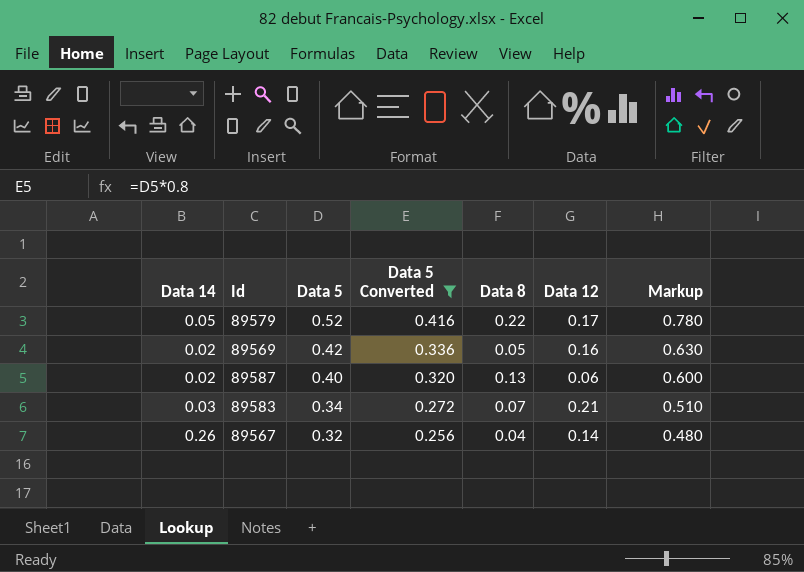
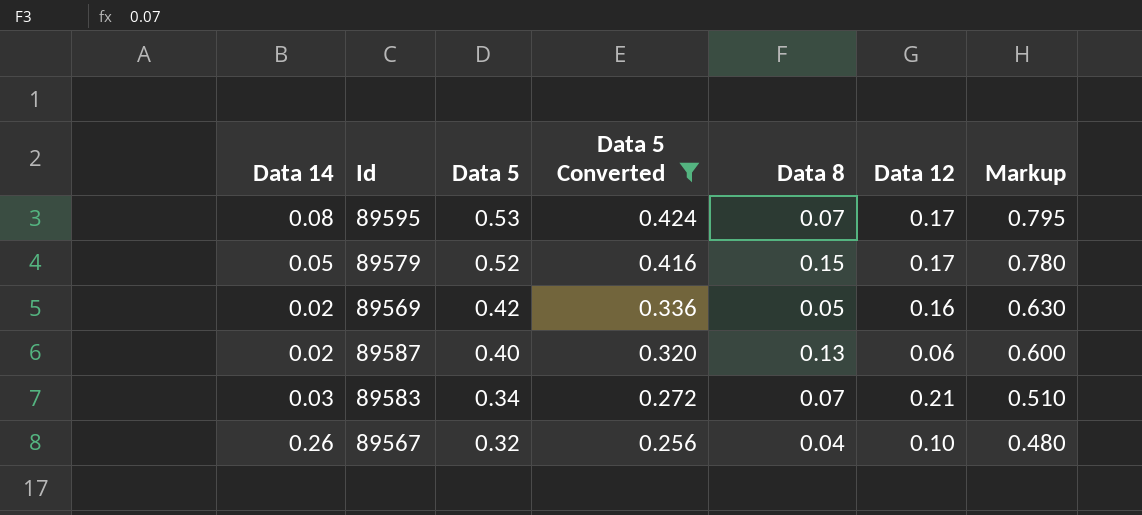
row 89595: none -> 0.08 | 0.53 | 0.424 | 0.07 | 0.17 | 0.795
89579 | Data 8: 0.22 -> 0.15
89567 | Data 12: 0.14 -> 0.10

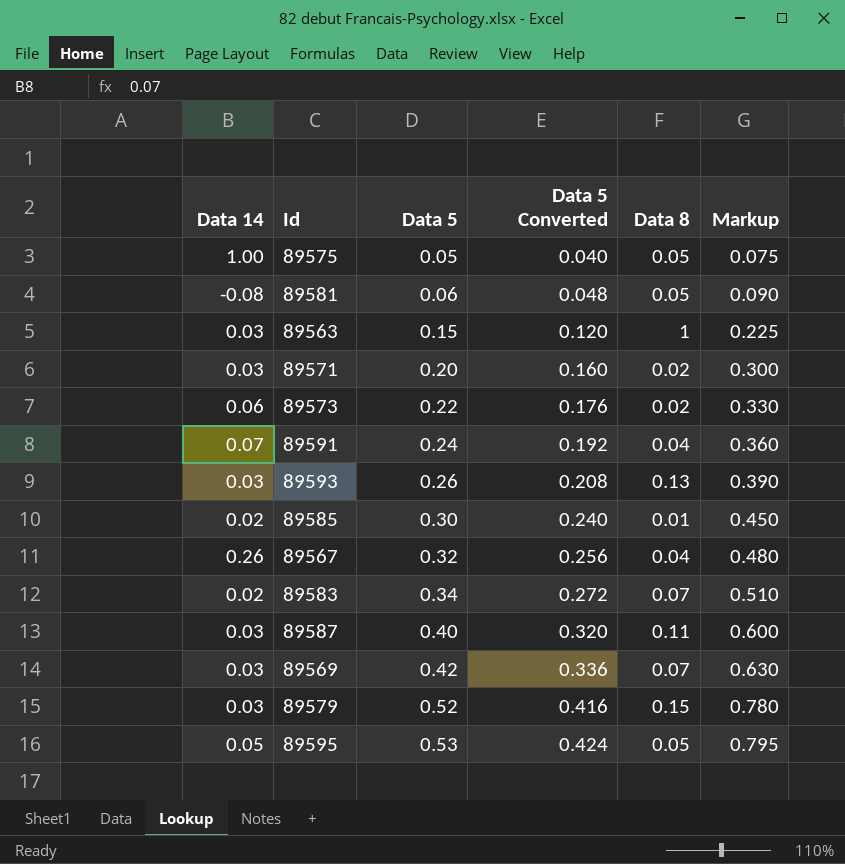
filter: Data 5 Converted >= 0.256 -> none
row order: Data 5 descending -> Data 5 ascending
column Data 12 | position: 6 -> none
89583 | Data 14: 0.03 -> 0.02
89587 | Data 14: 0.02 -> 0.03
89587 | Data 8: 0.13 -> 0.11
89569 | Data 14: 0.02 -> 0.03
89569 | Data 8: 0.05 -> 0.07
89579 | Data 14: 0.05 -> 0.03
89595 | Data 14: 0.08 -> 0.05
89595 | Data 8: 0.07 -> 0.05

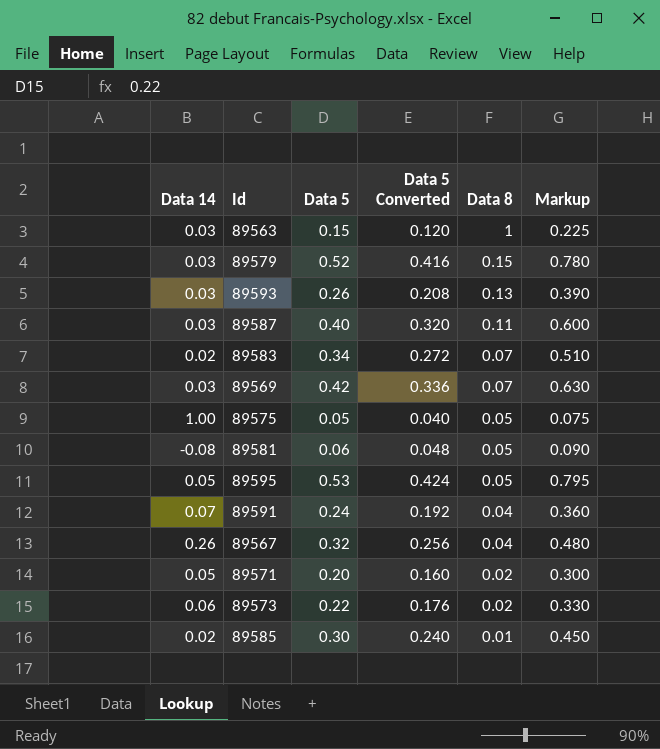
row order: Data 5 ascending -> Data 8 descending
89571 | Data 14: 0.03 -> 0.05

